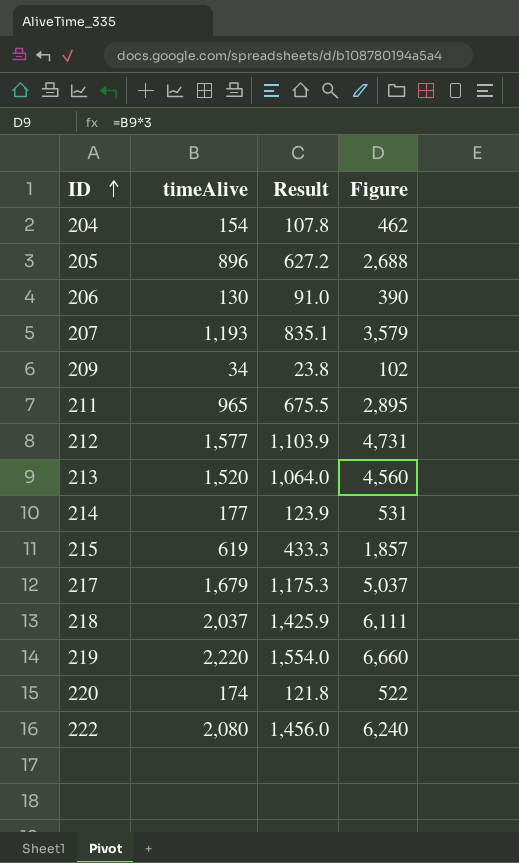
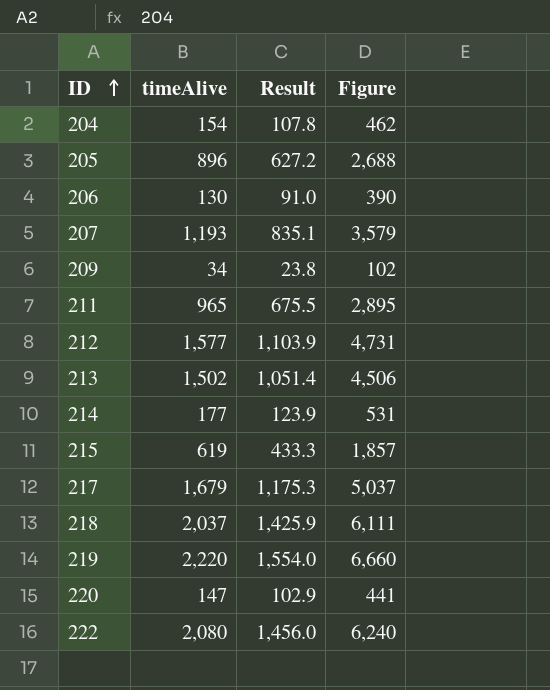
213 | timeAlive: 1,520 -> 1,502
213 | Result: 1,064.0 -> 1,051.4
213 | Figure: 4,560 -> 4,506
220 | timeAlive: 174 -> 147
220 | Result: 121.8 -> 102.9
220 | Figure: 522 -> 441

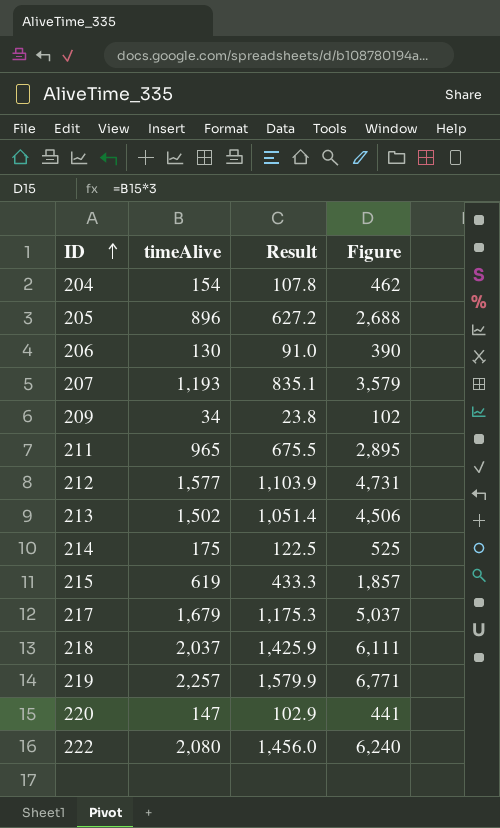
214 | timeAlive: 177 -> 175
214 | Result: 123.9 -> 122.5
214 | Figure: 531 -> 525
219 | timeAlive: 2,220 -> 2,257
219 | Result: 1,554.0 -> 1,579.9
219 | Figure: 6,660 -> 6,771

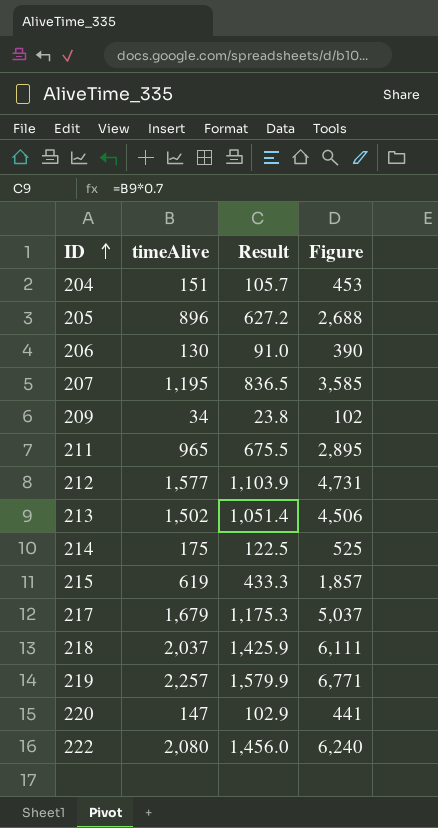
204 | timeAlive: 154 -> 151
204 | Result: 107.8 -> 105.7
204 | Figure: 462 -> 453
207 | timeAlive: 1,193 -> 1,195
207 | Result: 835.1 -> 836.5
207 | Figure: 3,579 -> 3,585

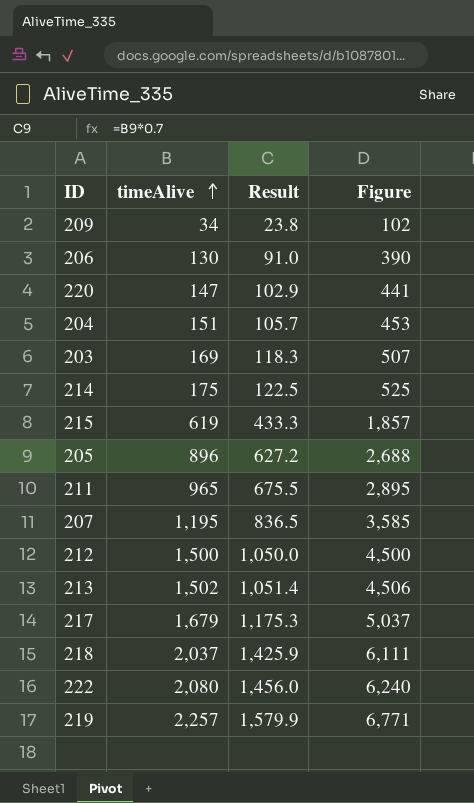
row order: ID ascending -> timeAlive ascending
row 203: none -> 169 | 118.3 | 507
212 | timeAlive: 1,577 -> 1,500
212 | Result: 1,103.9 -> 1,050.0
212 | Figure: 4,731 -> 4,500

